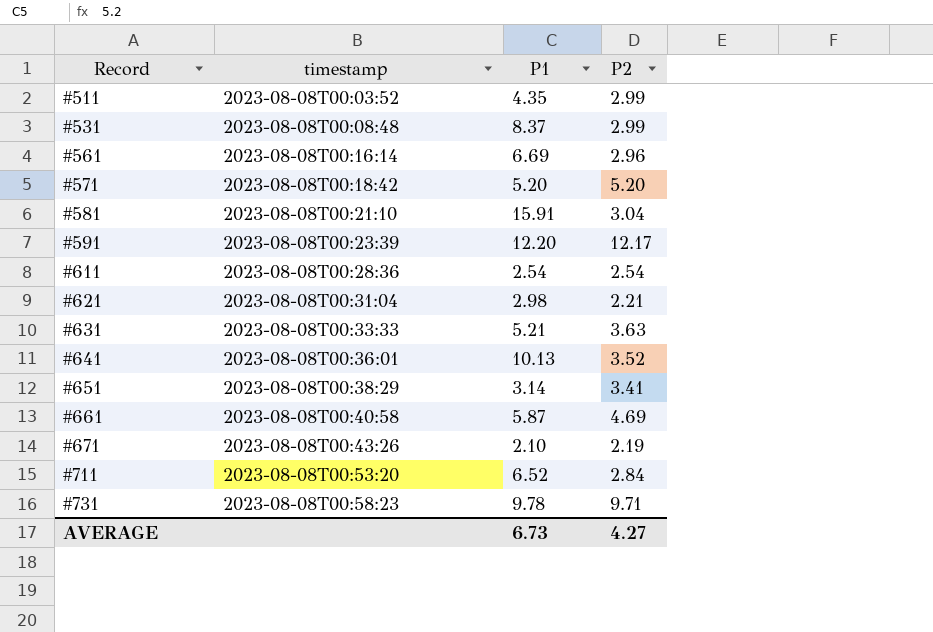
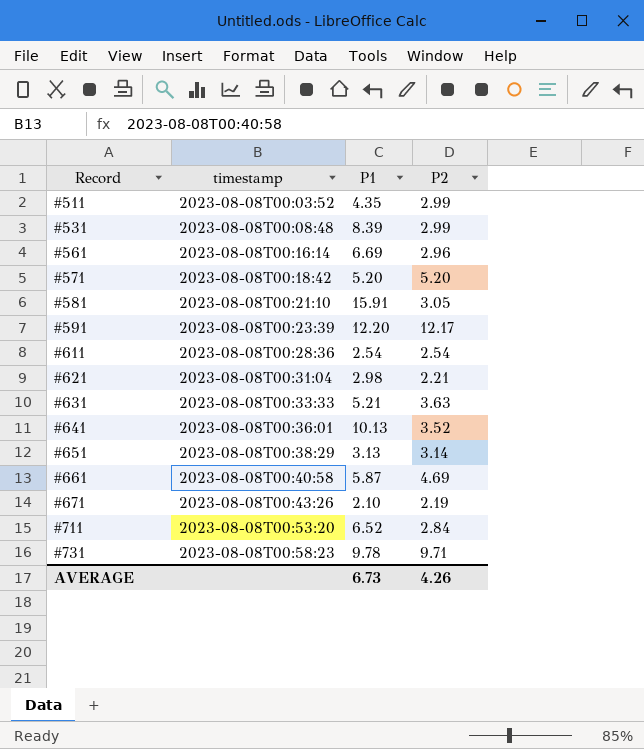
#531 | P1: 8.37 -> 8.39
#581 | P2: 3.04 -> 3.05
#651 | P1: 3.14 -> 3.13
#651 | P2: 3.41 -> 3.14
AVERAGE | P2: 4.27 -> 4.26

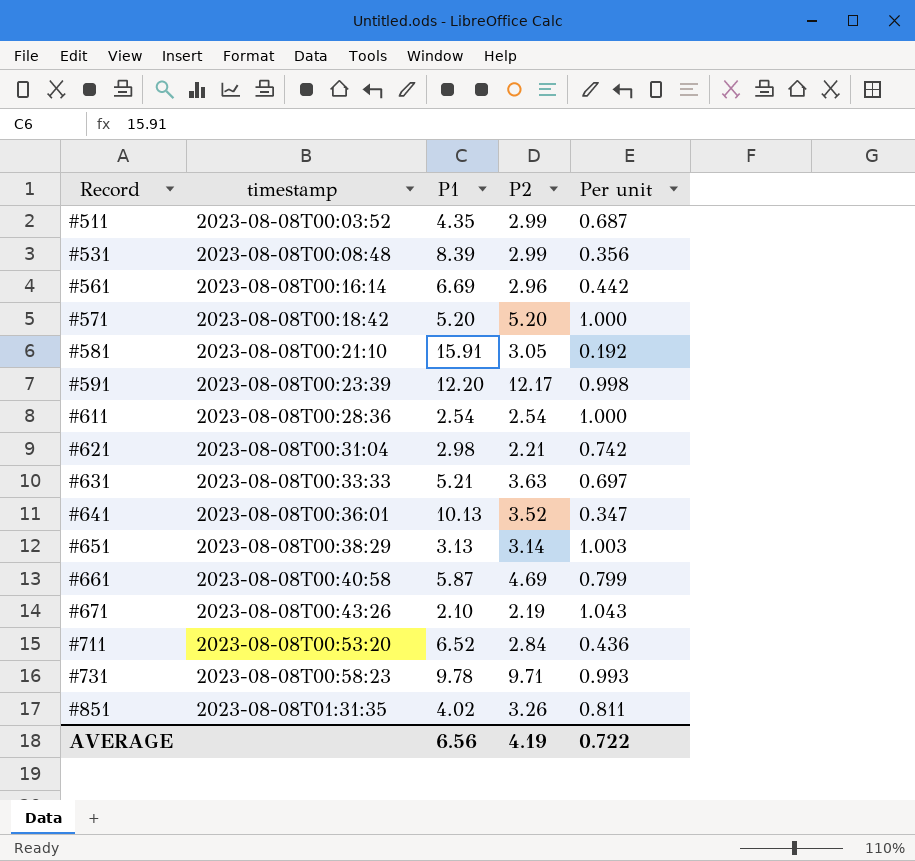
column Per unit | formula: none -> [P2] / [P1]
row #851: none -> 2023-08-08T01:31:35 | 4.02 | 3.26 | 0.811
AVERAGE | P1: 6.73 -> 6.56
AVERAGE | P2: 4.26 -> 4.19

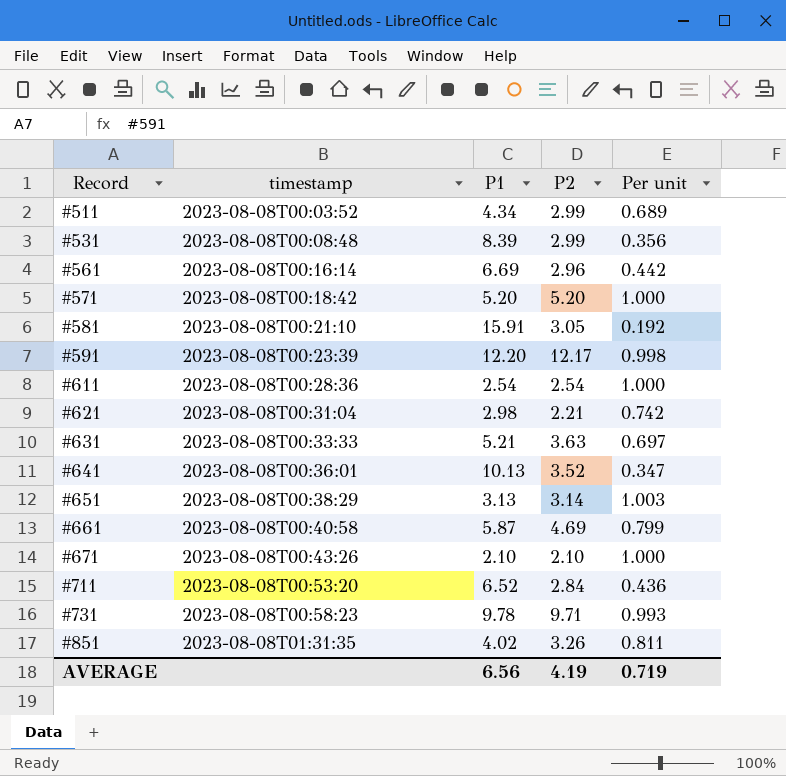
#511 | P1: 4.35 -> 4.34
#511 | Per unit: 0.687 -> 0.689
#671 | P2: 2.19 -> 2.10
#671 | Per unit: 1.043 -> 1.000
AVERAGE | Per unit: 0.722 -> 0.719

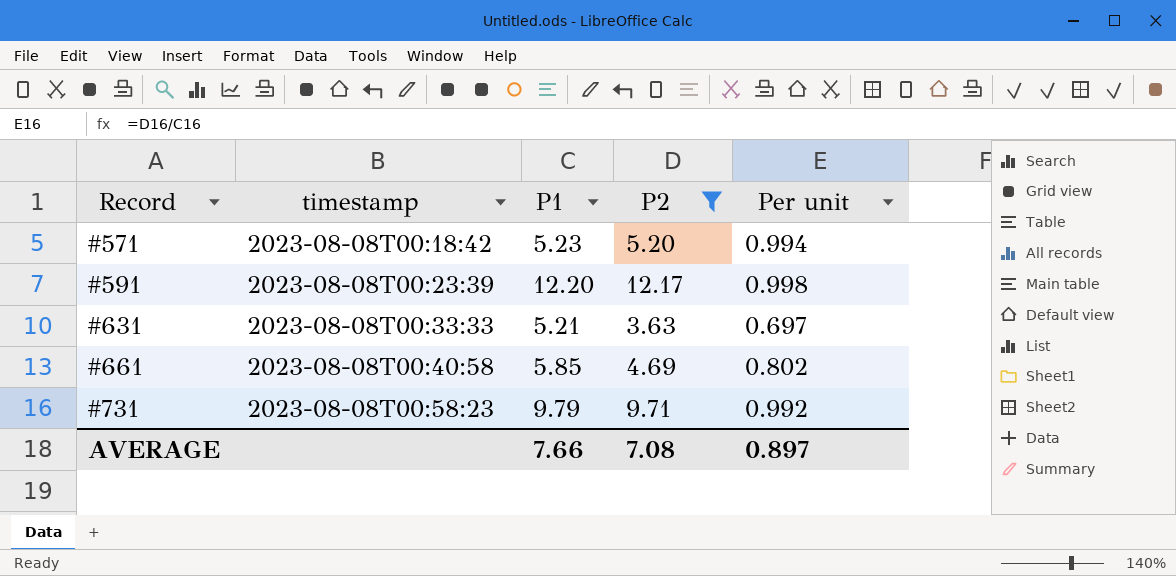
filter: none -> P2 >= 3.63
#571 | P1: 5.20 -> 5.23
#571 | Per unit: 1.000 -> 0.994
#661 | P1: 5.87 -> 5.85
#661 | Per unit: 0.799 -> 0.802
#731 | P1: 9.78 -> 9.79
#731 | Per unit: 0.993 -> 0.992
AVERAGE | P1: 6.56 -> 7.66
AVERAGE | P2: 4.19 -> 7.08
AVERAGE | Per unit: 0.719 -> 0.897

